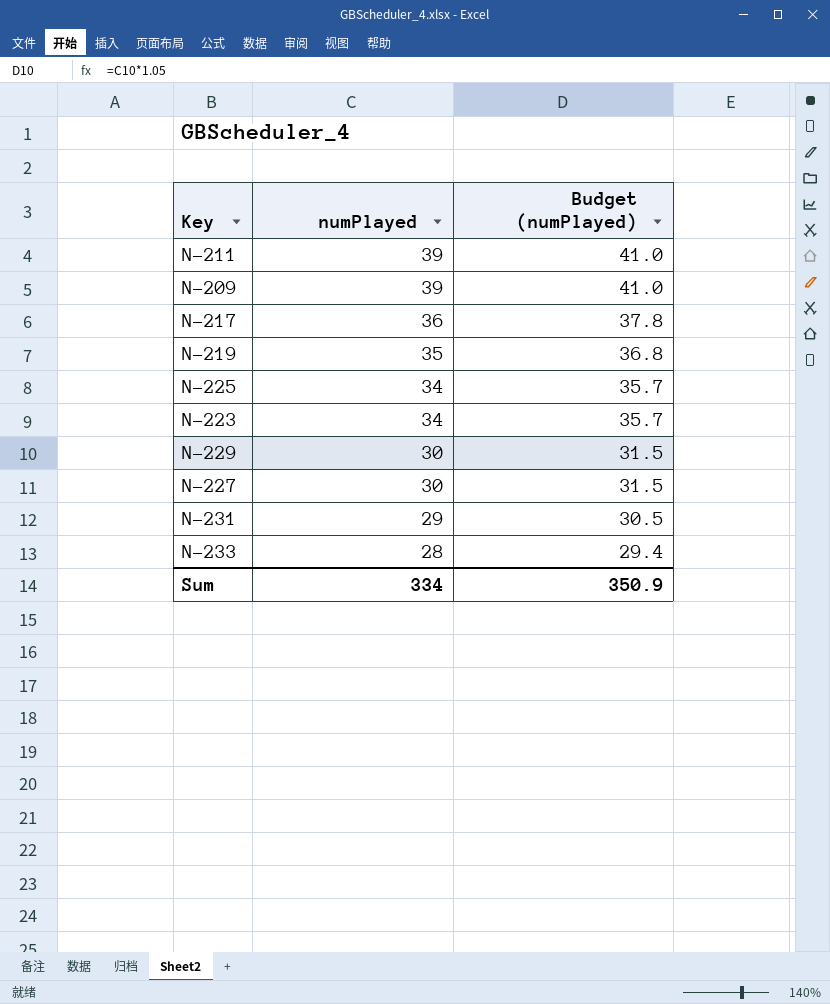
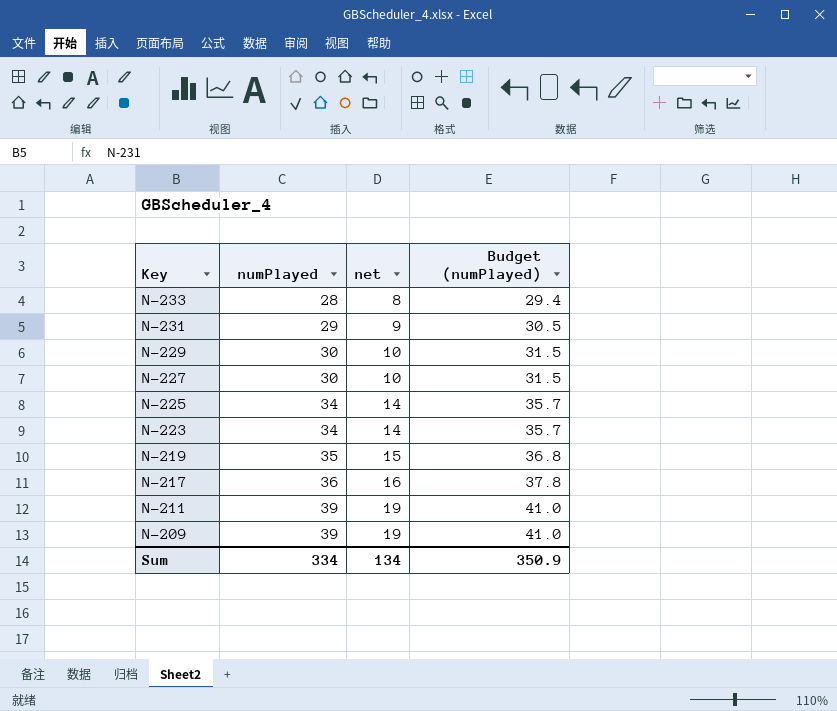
row order: numPlayed descending -> Key descending
column net | formula: none -> [numPlayed] - 20

